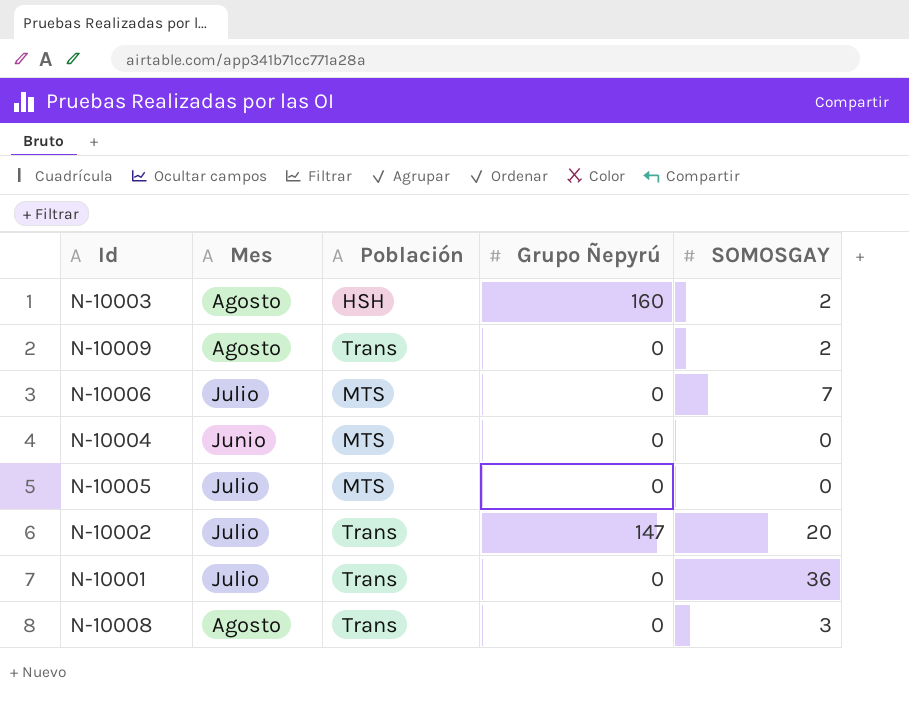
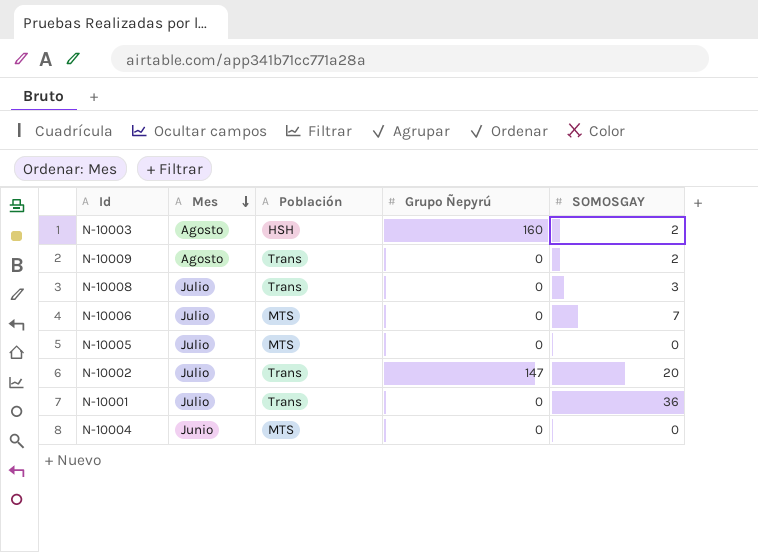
row order: none -> Mes descending
N-10008 | Mes: Agosto -> Julio

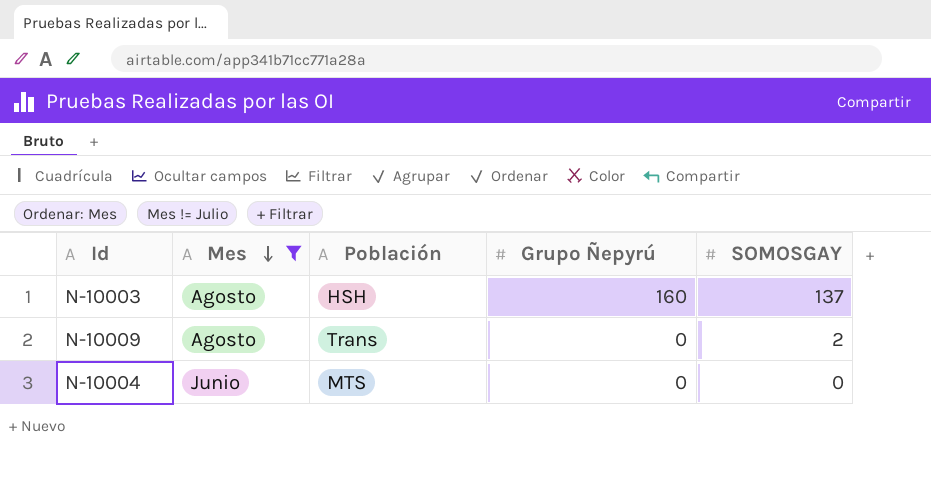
filter: none -> Mes != Julio
N-10003 | SOMOSGAY: 2 -> 137

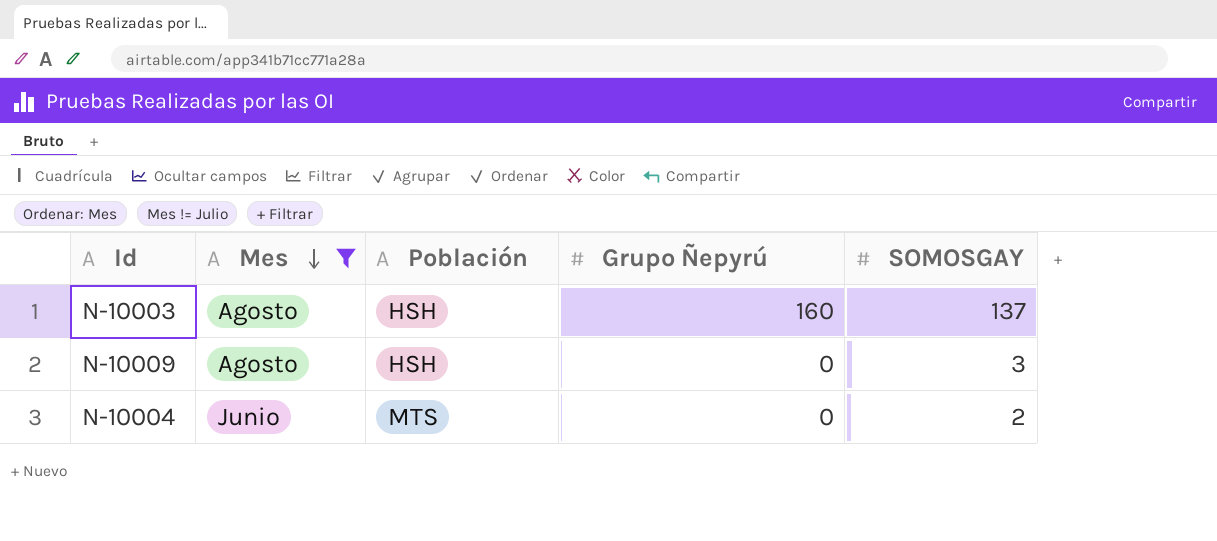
N-10009 | Población: Trans -> HSH
N-10009 | SOMOSGAY: 2 -> 3
N-10004 | SOMOSGAY: 0 -> 2

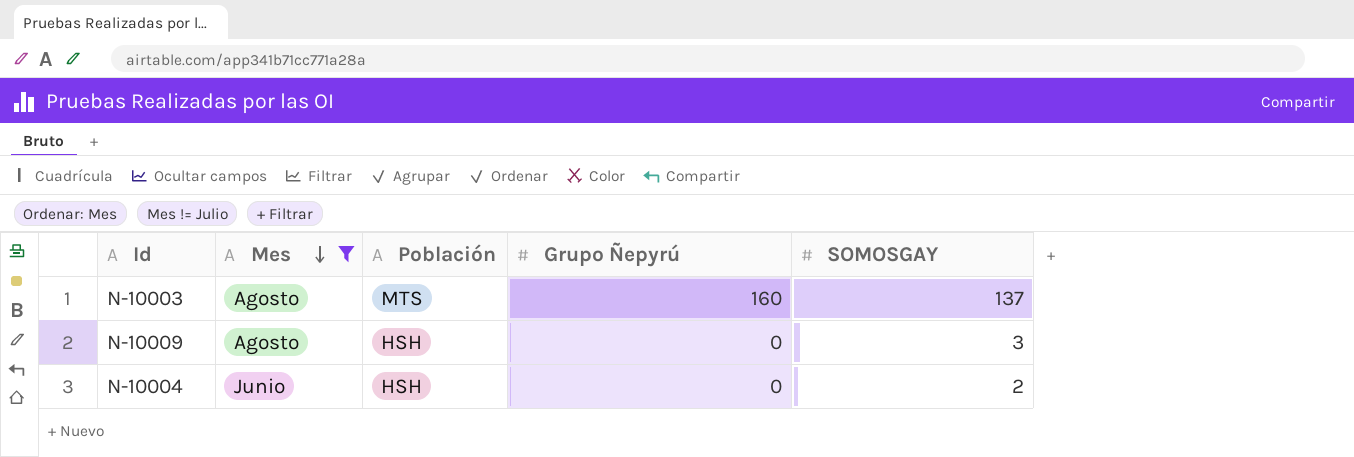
N-10003 | Población: HSH -> MTS
N-10004 | Población: MTS -> HSH

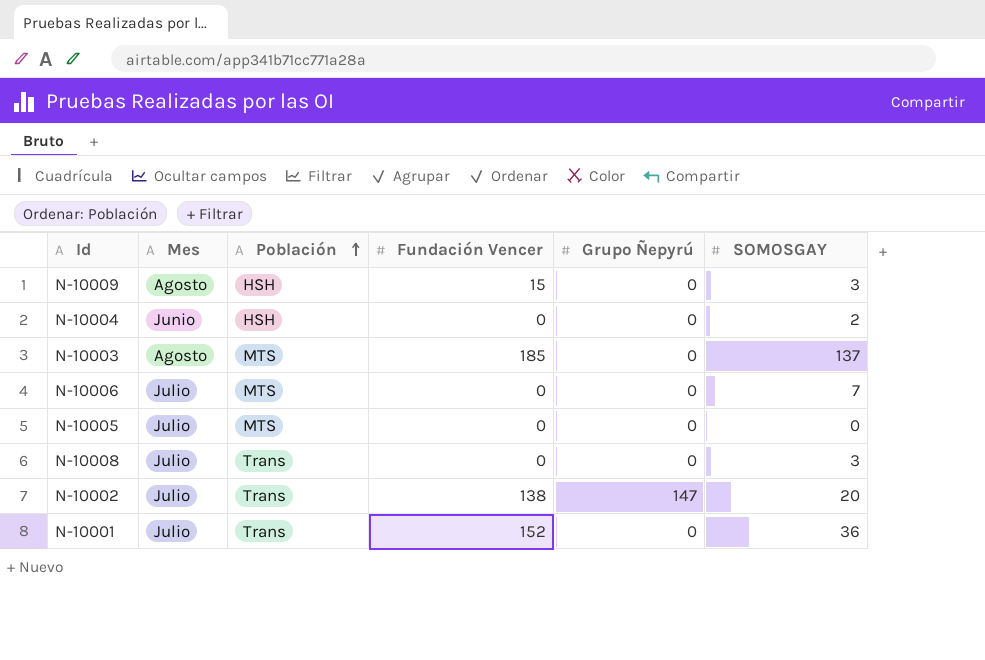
filter: Mes != Julio -> none
row order: Mes descending -> Población ascending
column Fundación Vencer | position: none -> 4
N-10003 | Grupo Ñepyrú: 160 -> 0

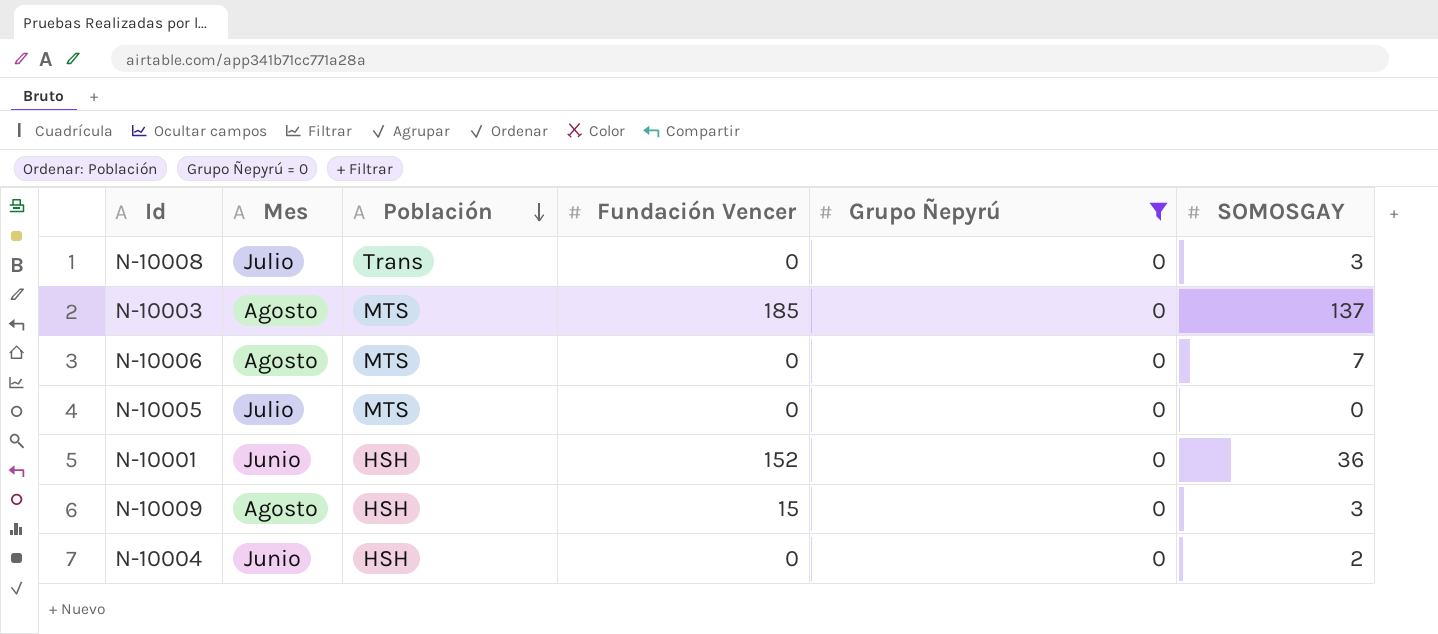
filter: none -> Grupo Ñepyrú = 0
row order: Población ascending -> Población descending
N-10006 | Mes: Julio -> Agosto
N-10001 | Mes: Julio -> Junio
N-10001 | Población: Trans -> HSH

